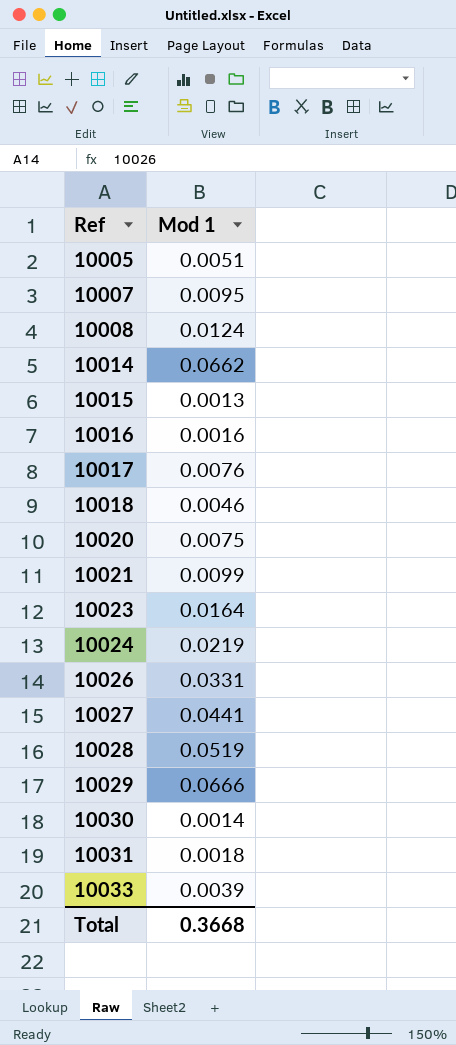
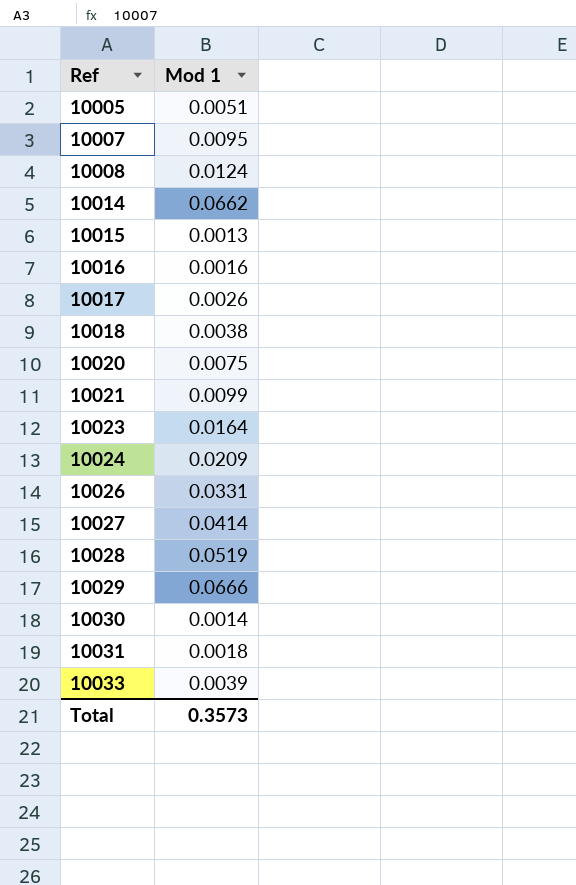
10017 | Mod 1: 0.0076 -> 0.0026
10018 | Mod 1: 0.0046 -> 0.0038
10024 | Mod 1: 0.0219 -> 0.0209
10027 | Mod 1: 0.0441 -> 0.0414
Total | Mod 1: 0.3668 -> 0.3573

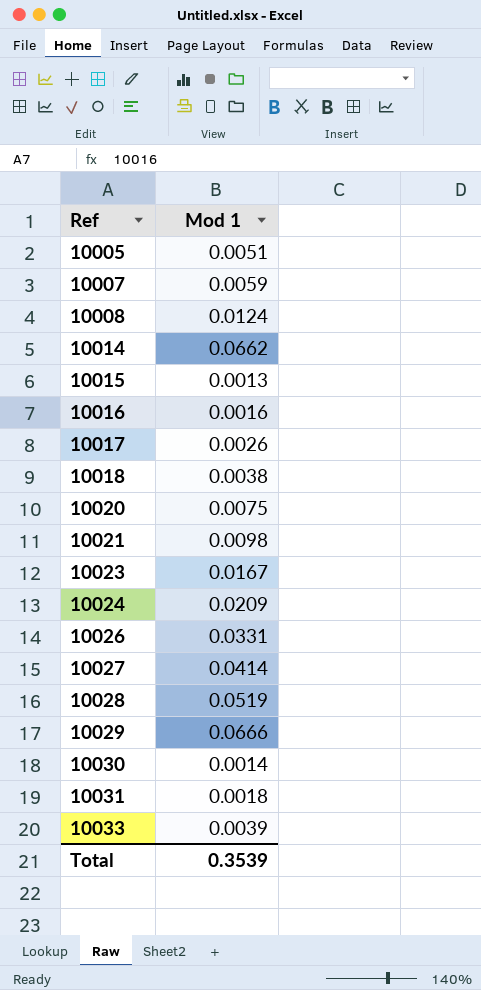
10007 | Mod 1: 0.0095 -> 0.0059
10021 | Mod 1: 0.0099 -> 0.0098
10023 | Mod 1: 0.0164 -> 0.0167
Total | Mod 1: 0.3573 -> 0.3539

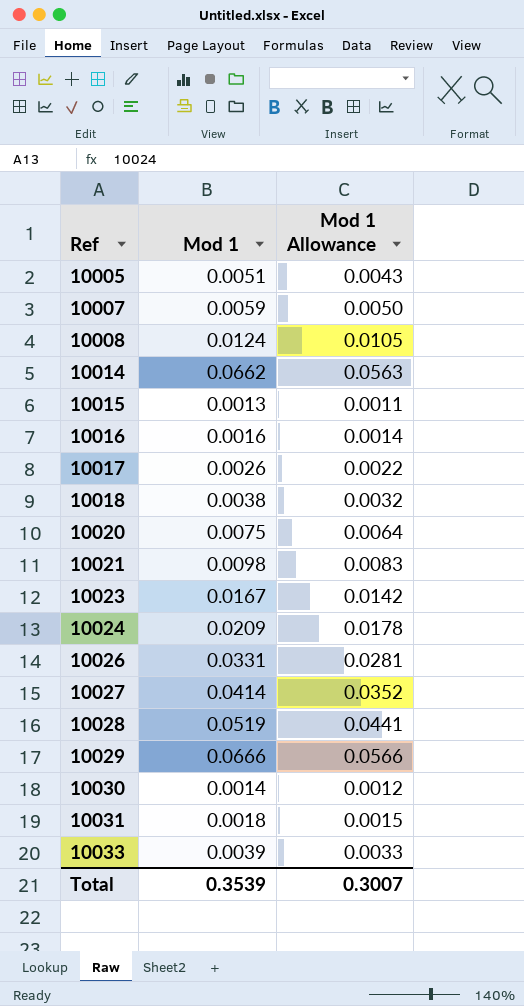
column Mod 1 Allowance | formula: none -> [Mod 1] * 0.85

